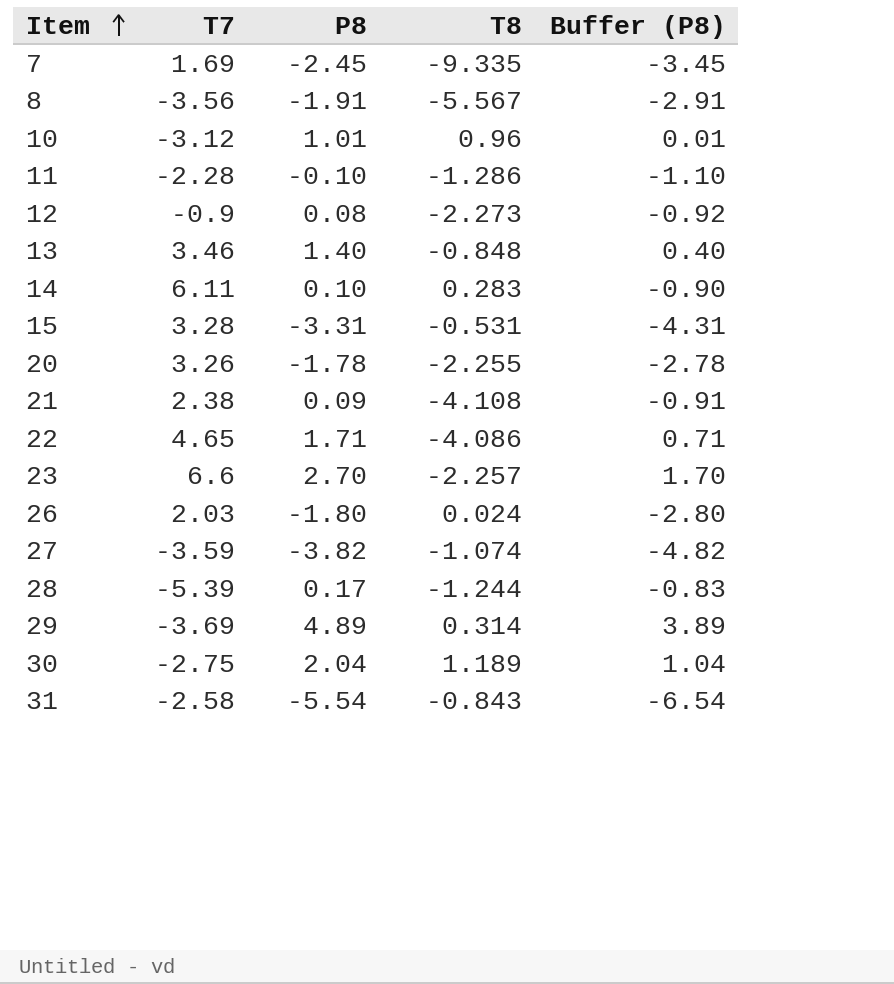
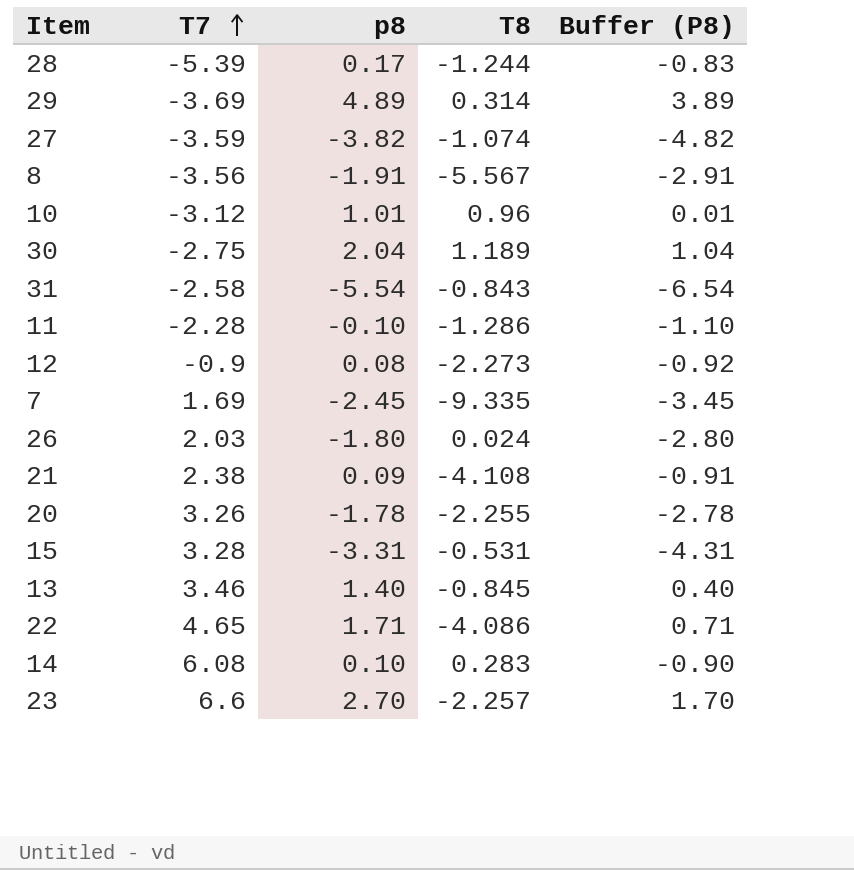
row order: Item ascending -> T7 ascending
column name: P8 -> p8
13 | T8: -0.848 -> -0.845
14 | T7: 6.11 -> 6.08

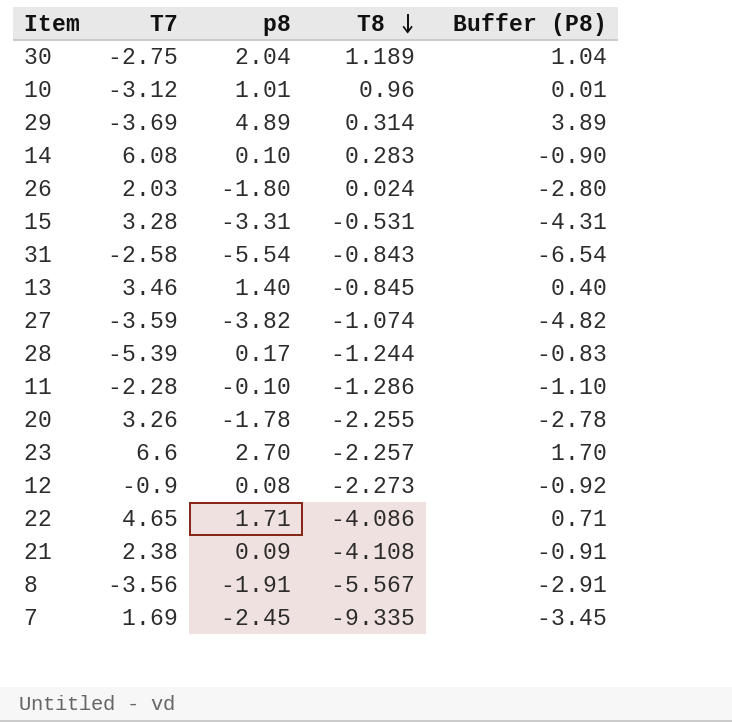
row order: T7 ascending -> T8 descending

